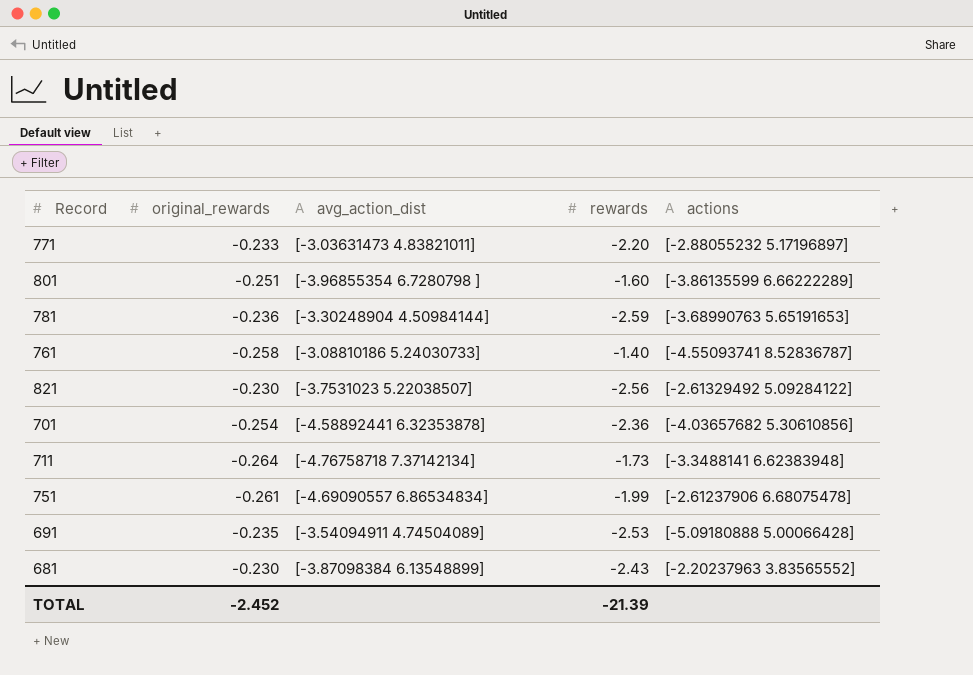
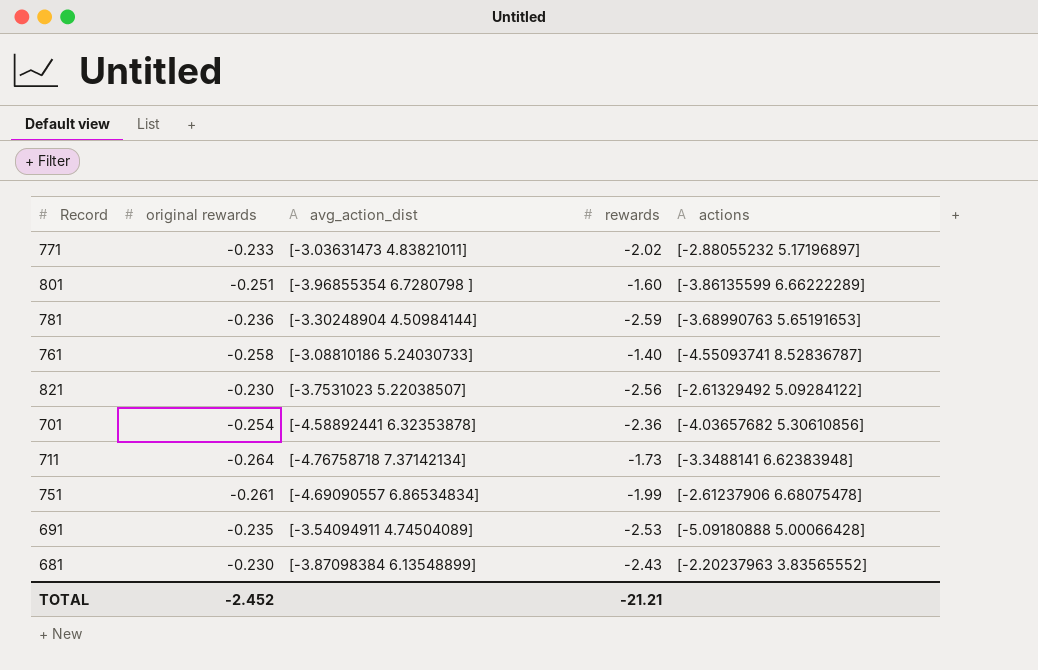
column name: original_rewards -> original rewards
771 | rewards: -2.20 -> -2.02
TOTAL | rewards: -21.39 -> -21.21

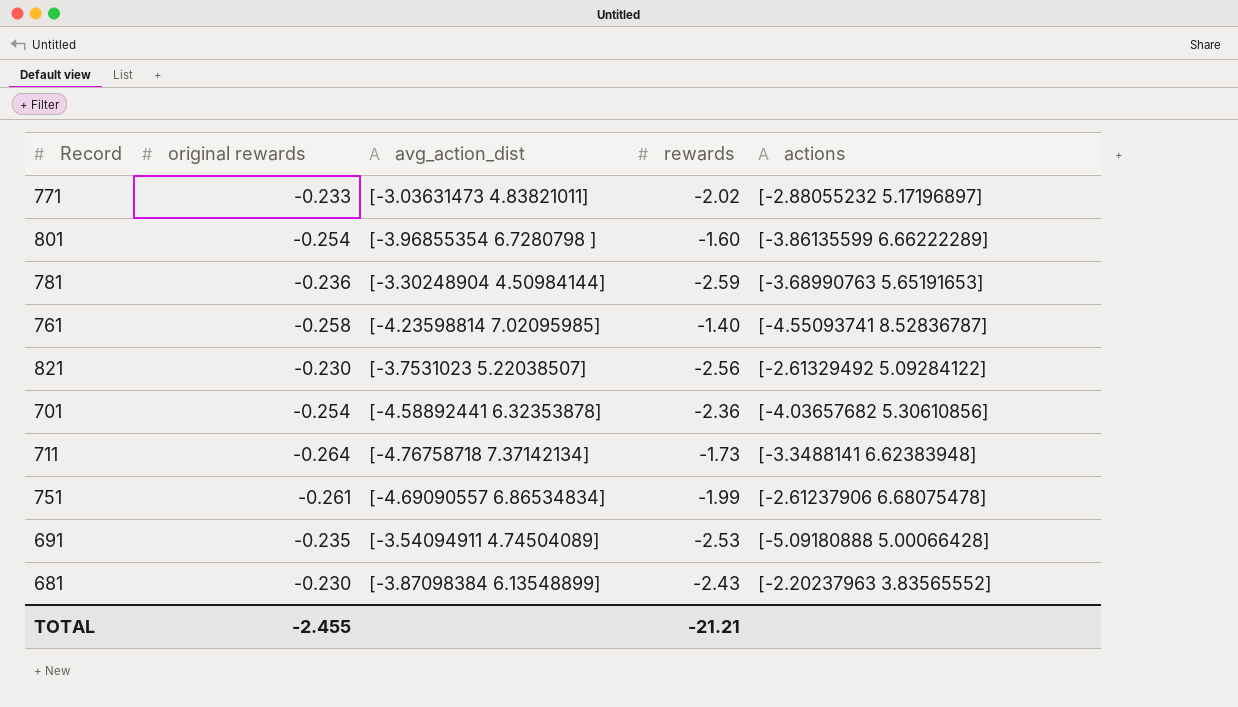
801 | original rewards: -0.251 -> -0.254
761 | avg_action_dist: [-3.08810186 5.24030733] -> [-4.23598814 7.02095985]
TOTAL | original rewards: -2.452 -> -2.455

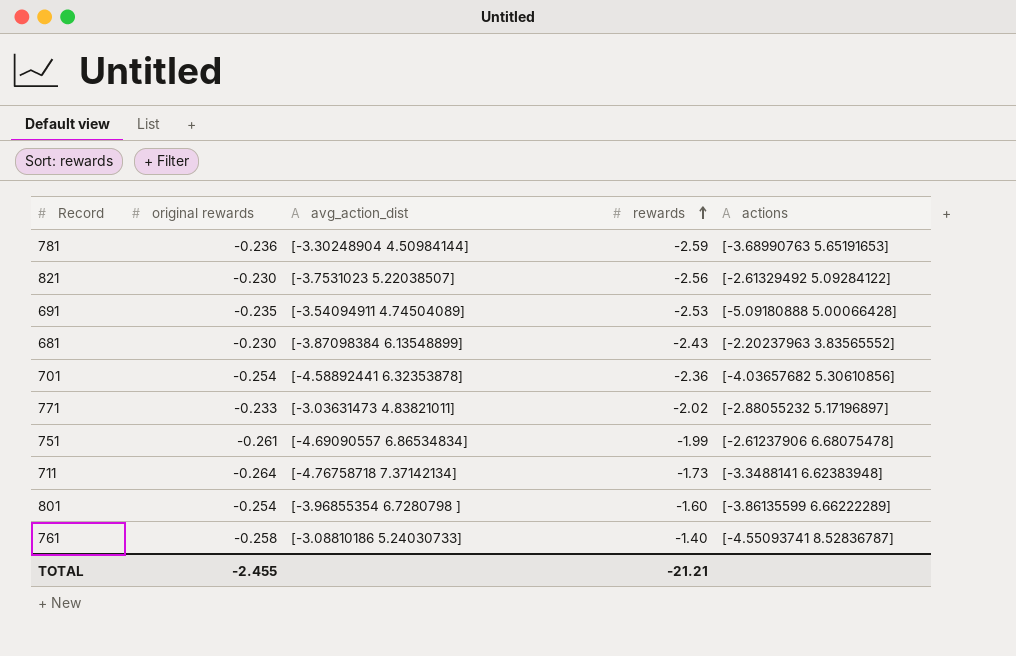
row order: none -> rewards ascending
761 | avg_action_dist: [-4.23598814 7.02095985] -> [-3.08810186 5.24030733]

